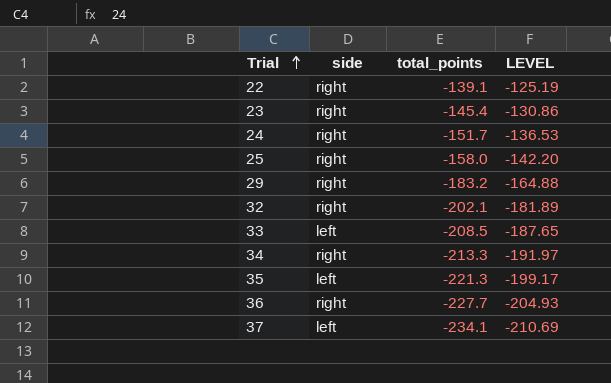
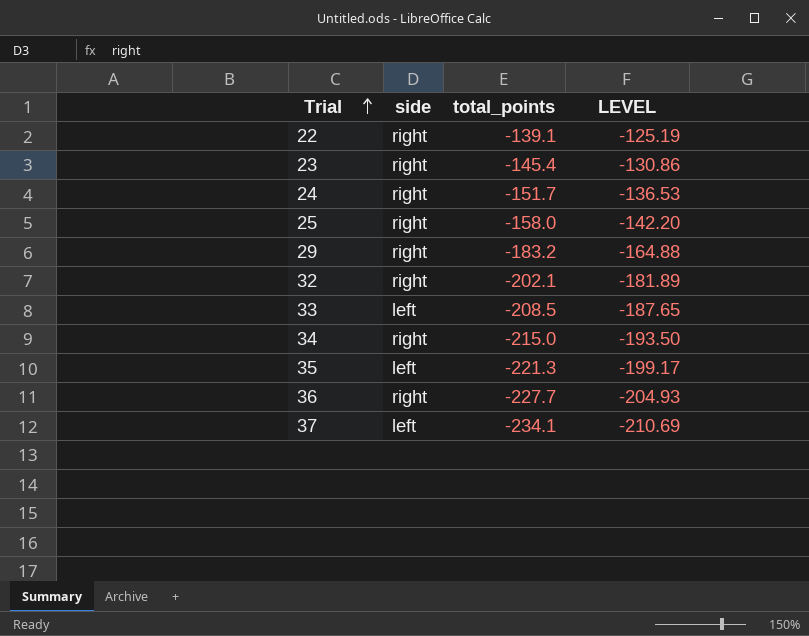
34 | total_points: -213.3 -> -215.0
34 | LEVEL: -191.97 -> -193.50

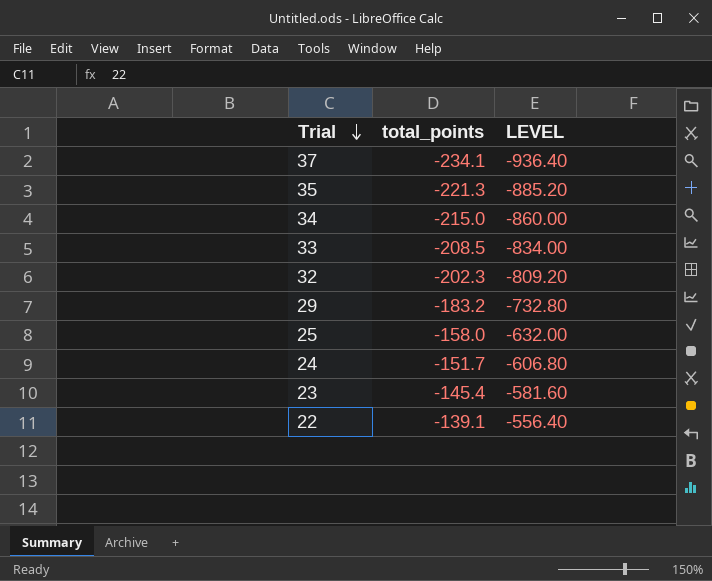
row order: Trial ascending -> Trial descending
column side | position: 2 -> none
column LEVEL | formula: [total_points] * 0.9 -> [total_points] * 4
row 36: right | -227.7 | -204.93 -> none
32 | total_points: -202.1 -> -202.3

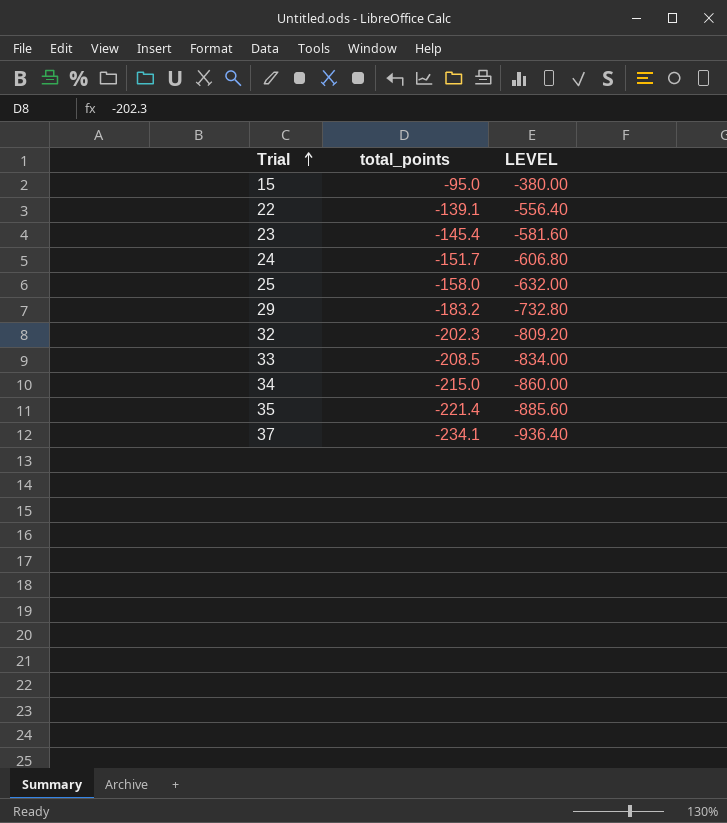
row order: Trial descending -> Trial ascending
row 15: none -> -95.0 | -380.00
35 | total_points: -221.3 -> -221.4
35 | LEVEL: -885.20 -> -885.60

